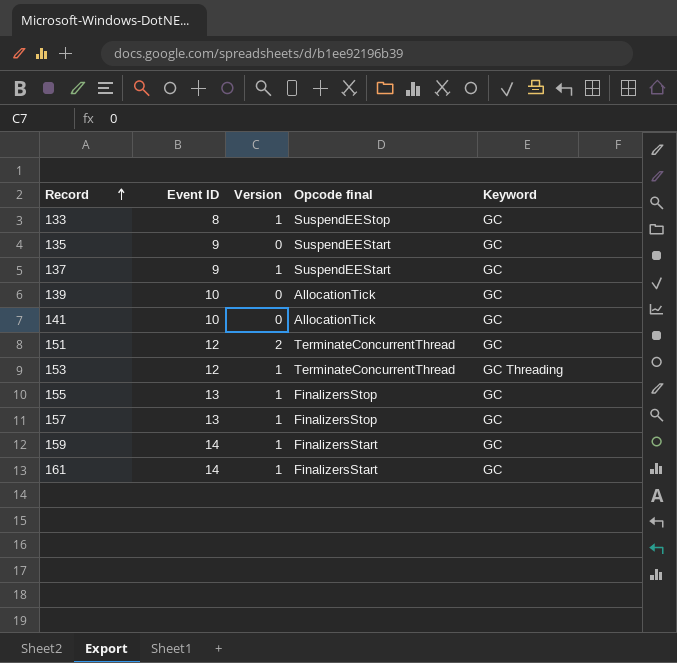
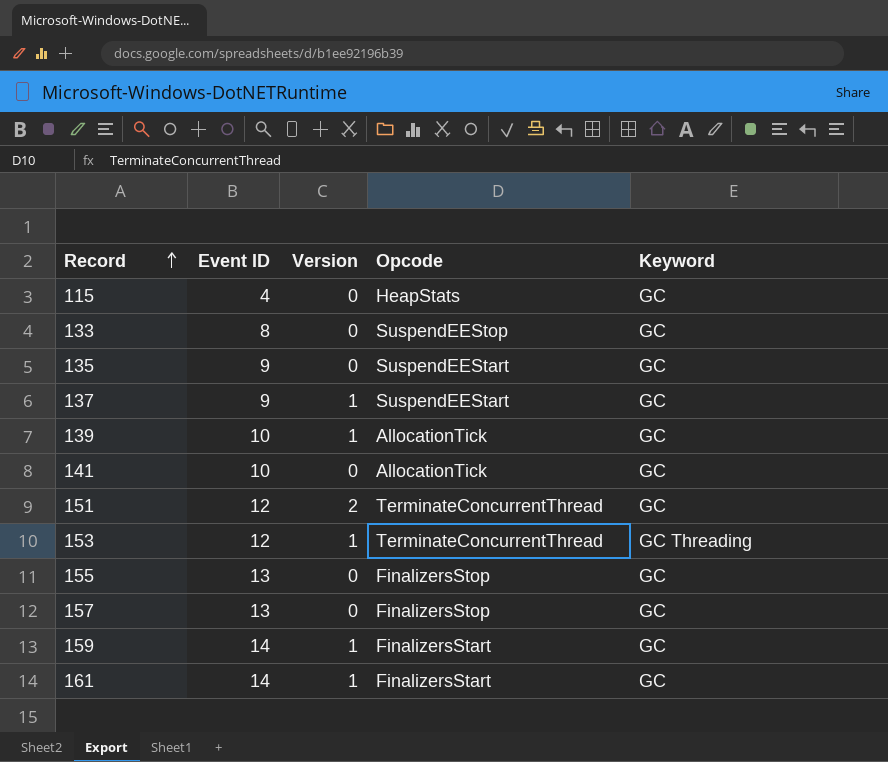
column name: Opcode final -> Opcode
row 115: none -> 4 | 0 | HeapStats | GC
133 | Version: 1 -> 0
139 | Version: 0 -> 1
155 | Version: 1 -> 0
157 | Version: 1 -> 0

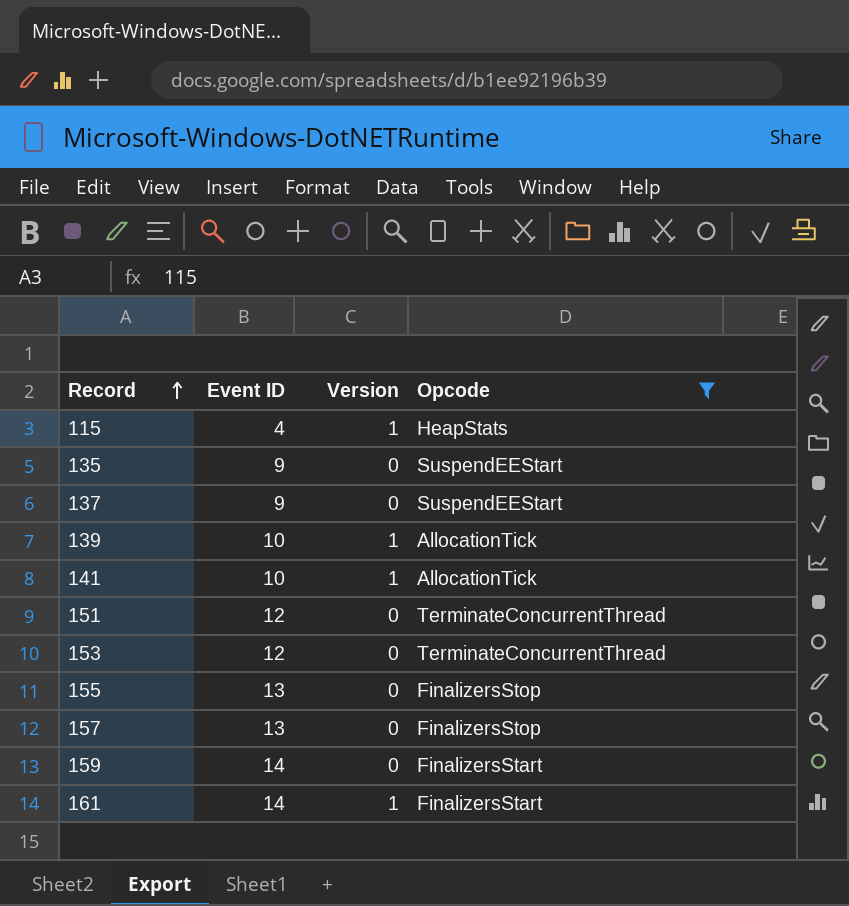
filter: none -> Opcode != SuspendEEStop
column Keyword | position: 5 -> none
115 | Version: 0 -> 1
137 | Version: 1 -> 0
141 | Version: 0 -> 1
151 | Version: 2 -> 0
153 | Version: 1 -> 0
159 | Version: 1 -> 0

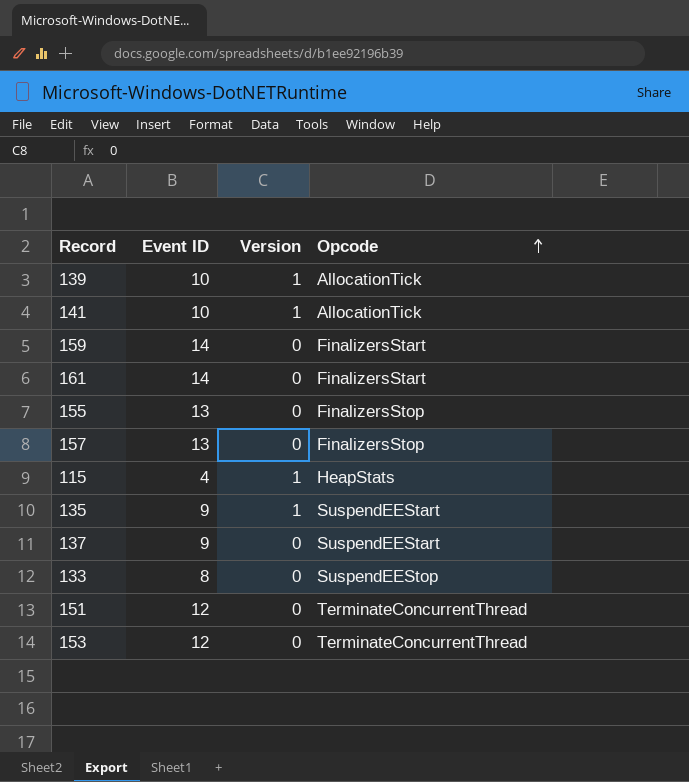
filter: Opcode != SuspendEEStop -> none
row order: Record ascending -> Opcode ascending
161 | Version: 1 -> 0
135 | Version: 0 -> 1

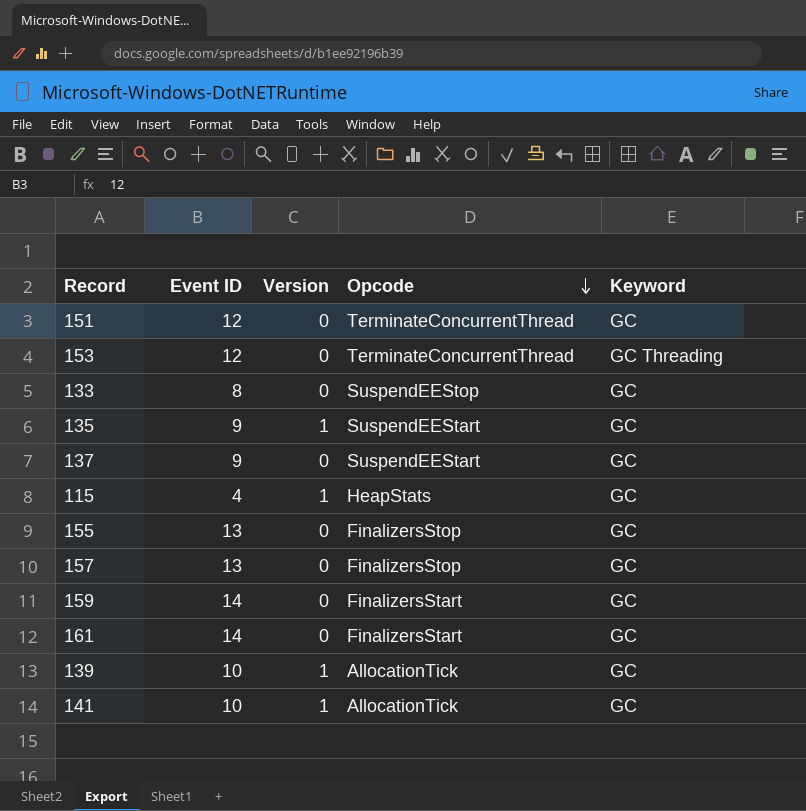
row order: Opcode ascending -> Opcode descending
column Keyword | position: none -> 5

